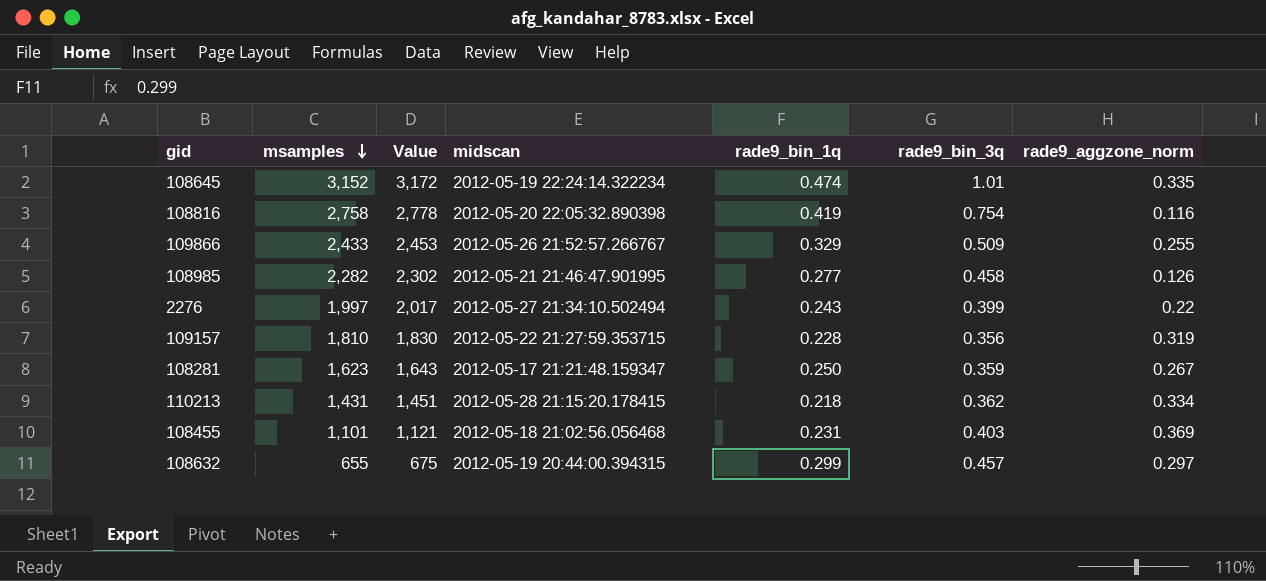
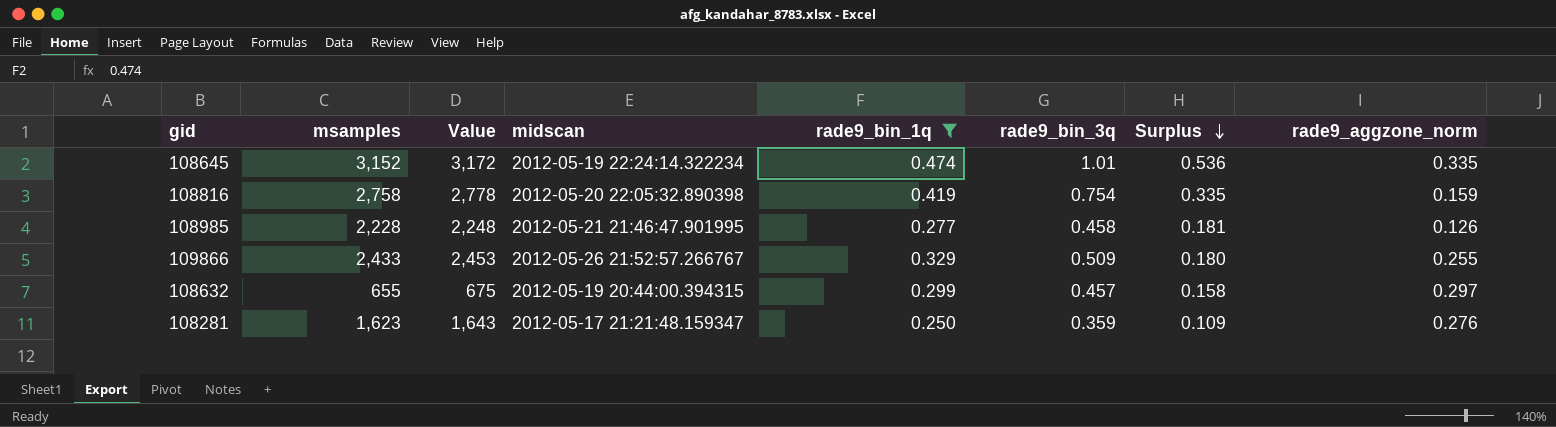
filter: none -> rade9_bin_1q >= 0.250
row order: msamples descending -> Surplus descending
column Surplus | formula: none -> [rade9_bin_3q] - [rade9_bin_1q]
108816 | rade9_aggzone_norm: 0.116 -> 0.159
108985 | msamples: 2,282 -> 2,228
108985 | Value: 2,302 -> 2,248
108281 | rade9_aggzone_norm: 0.267 -> 0.276

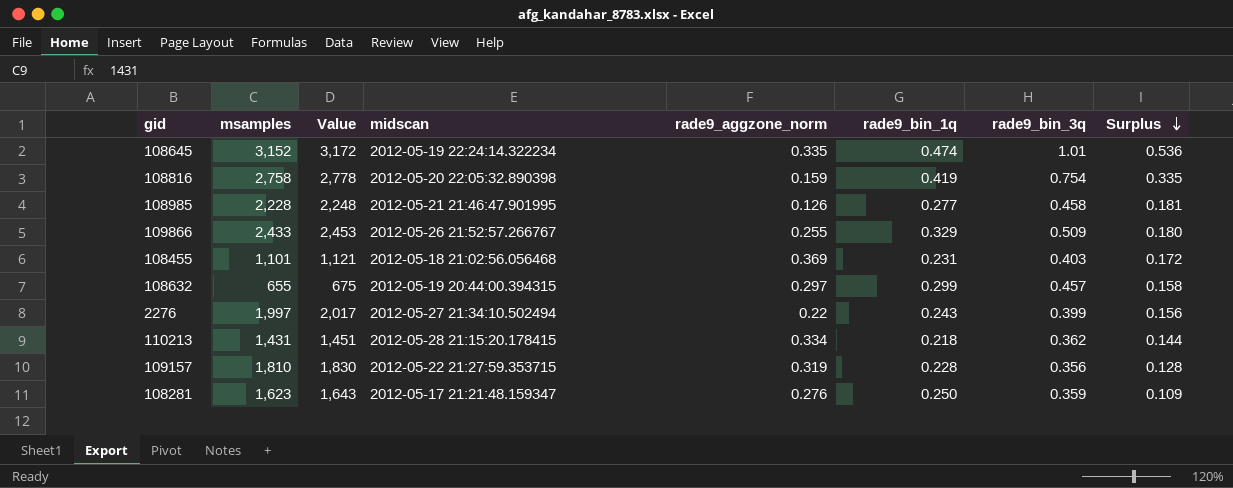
filter: rade9_bin_1q >= 0.250 -> none
column rade9_aggzone_norm | position: 8 -> 5

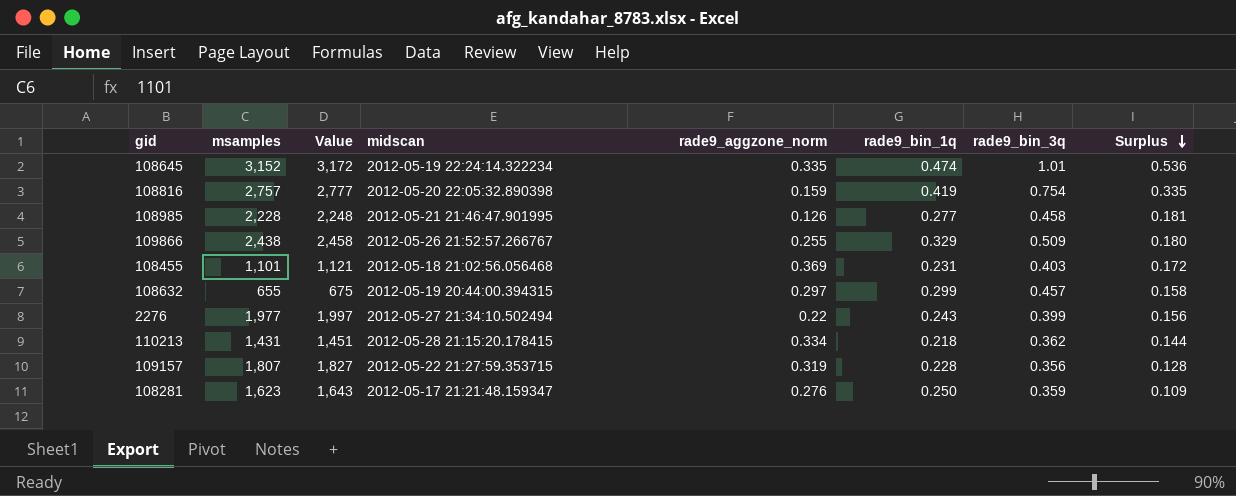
108816 | msamples: 2,758 -> 2,757
108816 | Value: 2,778 -> 2,777
109866 | msamples: 2,433 -> 2,438
109866 | Value: 2,453 -> 2,458
2276 | msamples: 1,997 -> 1,977
2276 | Value: 2,017 -> 1,997
109157 | msamples: 1,810 -> 1,807
109157 | Value: 1,830 -> 1,827

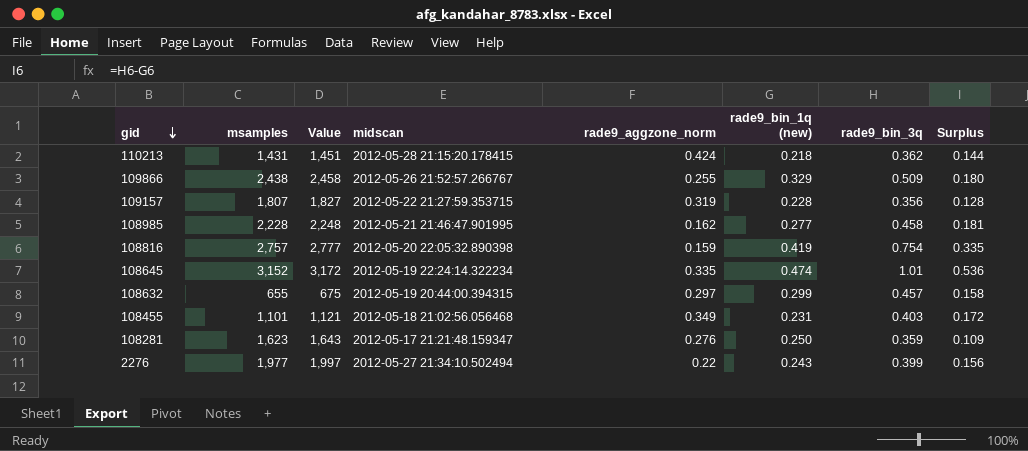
row order: Surplus descending -> gid descending
column name: rade9_bin_1q -> rade9_bin_1q (new)
110213 | rade9_aggzone_norm: 0.334 -> 0.424
108985 | rade9_aggzone_norm: 0.126 -> 0.162
108455 | rade9_aggzone_norm: 0.369 -> 0.349

